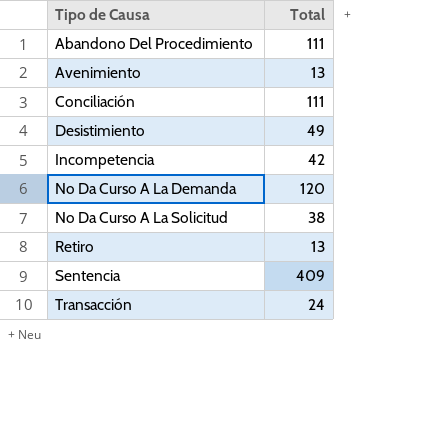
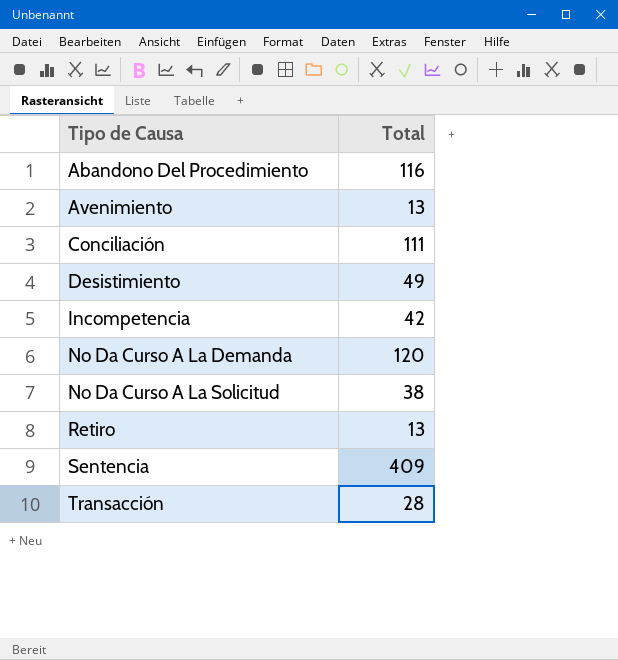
Abandono Del Procedimiento | Total: 111 -> 116
Transacción | Total: 24 -> 28

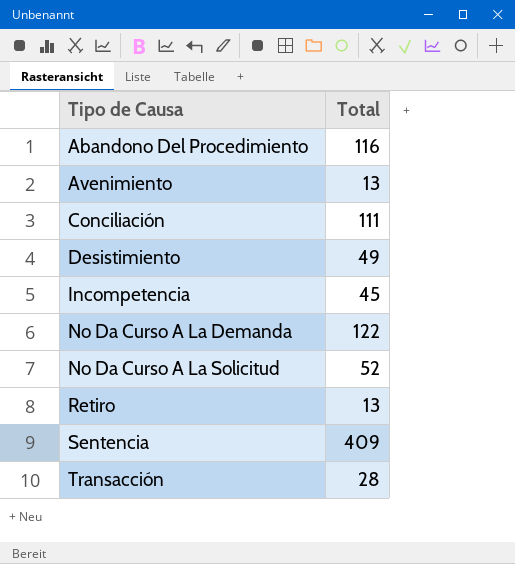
Incompetencia | Total: 42 -> 45
No Da Curso A La Demanda | Total: 120 -> 122
No Da Curso A La Solicitud | Total: 38 -> 52

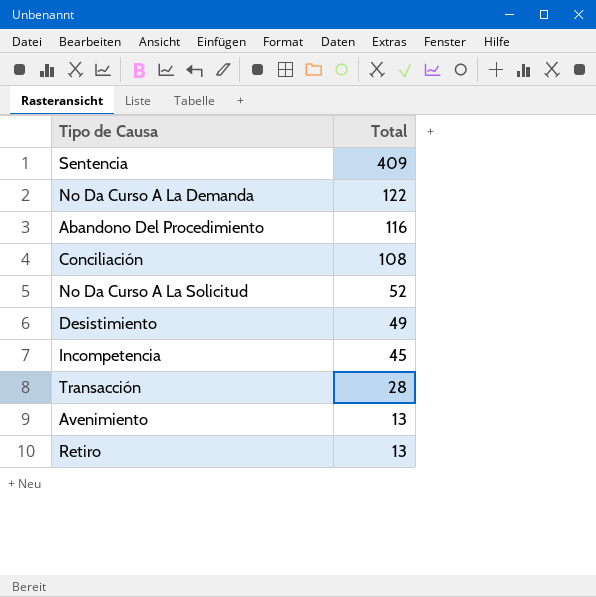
row order: Tipo de Causa ascending -> Total descending
Conciliación | Total: 111 -> 108

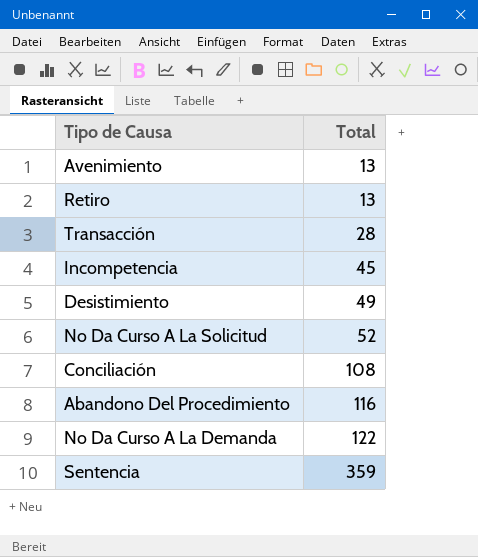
row order: Total descending -> Total ascending
Sentencia | Total: 409 -> 359

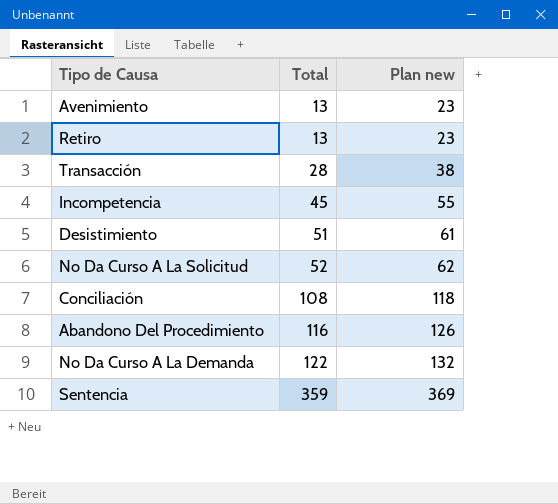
column Plan new | formula: none -> [Total] + 10
Desistimiento | Total: 49 -> 51

